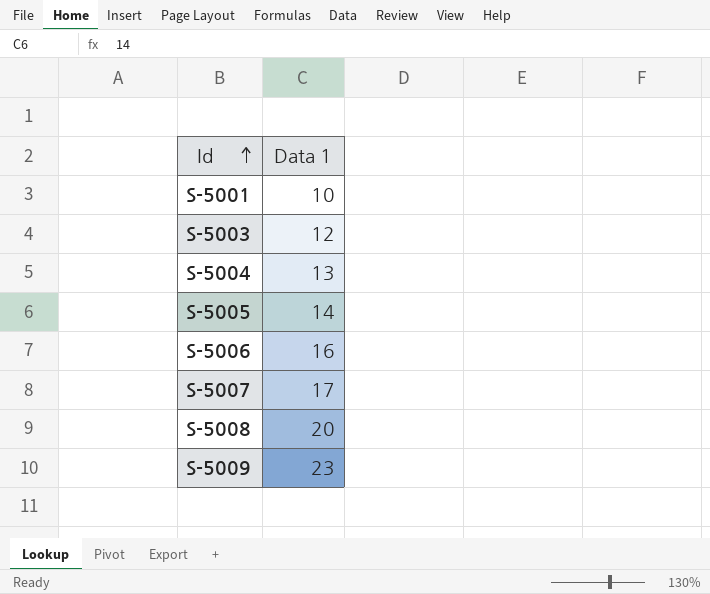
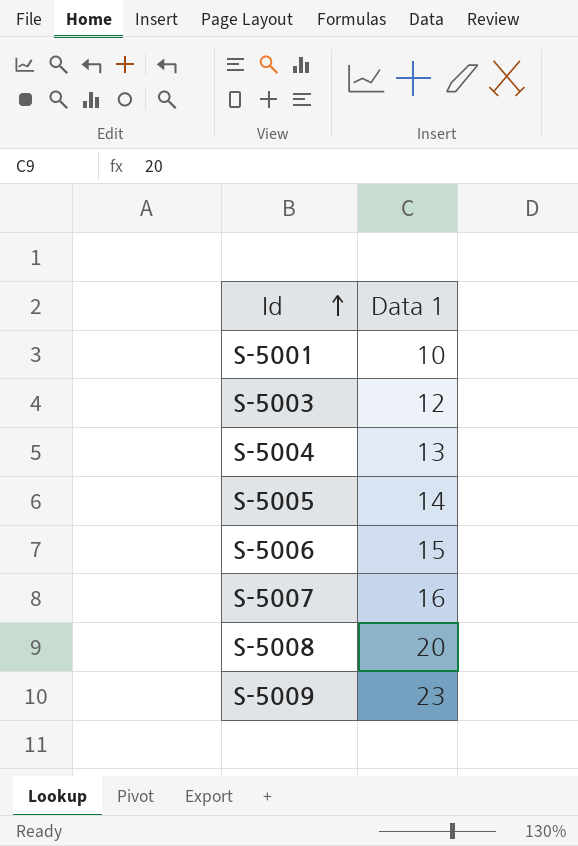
S-5006 | Data 1: 16 -> 15
S-5007 | Data 1: 17 -> 16

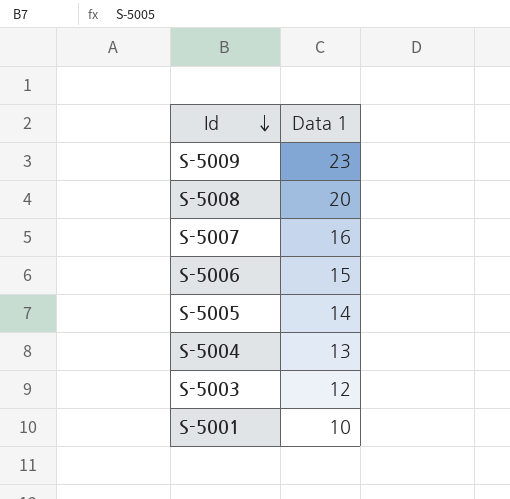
row order: Id ascending -> Id descending

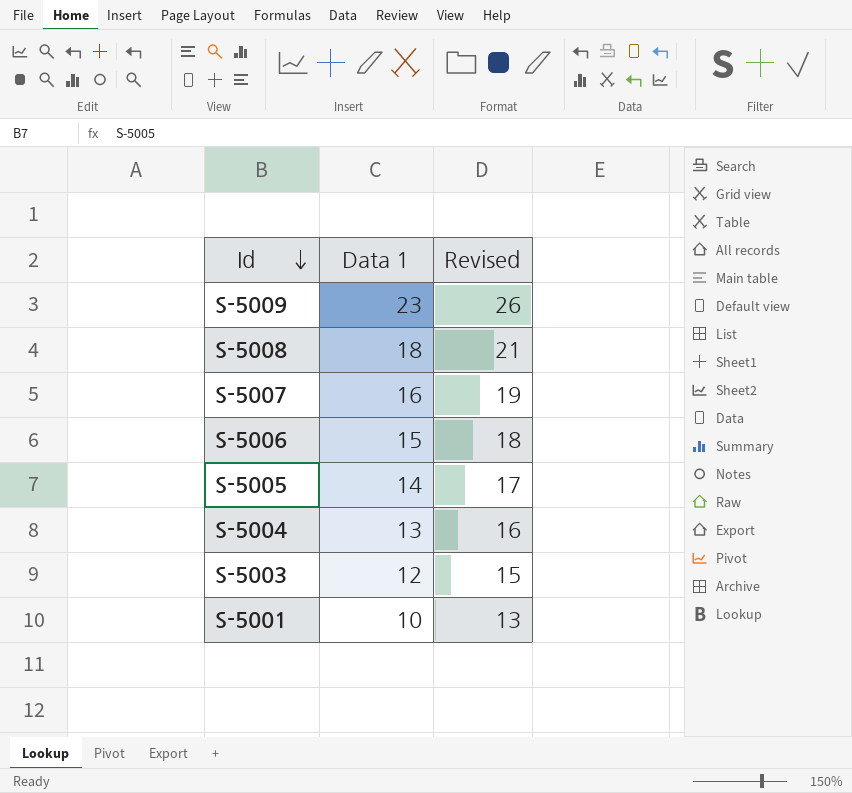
column Revised | formula: none -> [Data 1] + 3
S-5008 | Data 1: 20 -> 18

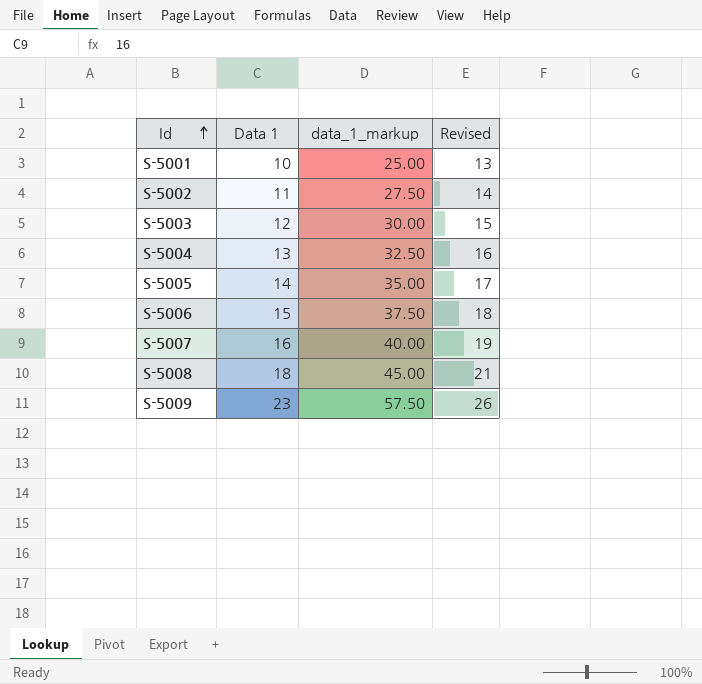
row order: Id descending -> Id ascending
column data_1_markup | formula: none -> [Data 1] * 2.5
row S-5002: none -> 11 | 27.50 | 14

